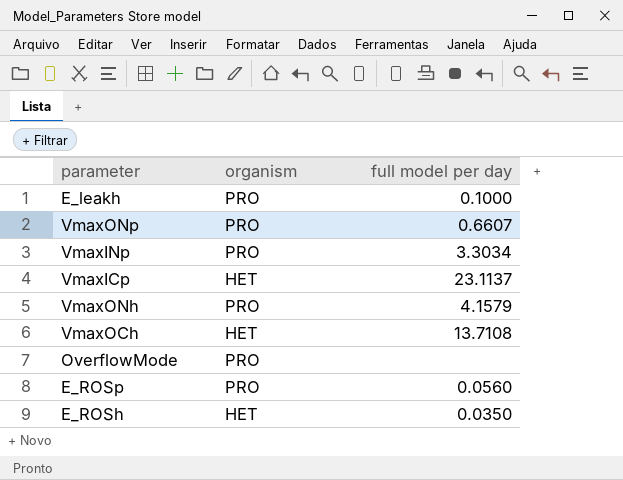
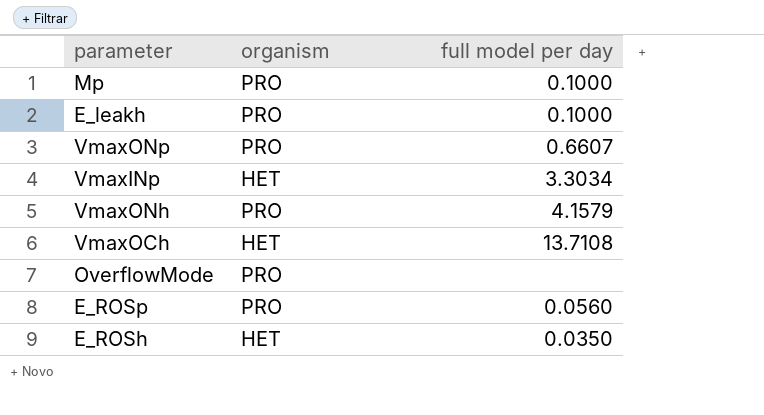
row VmaxICp: HET | 23.1137 -> none
row Mp: none -> PRO | 0.1000
VmaxINp | organism: PRO -> HET

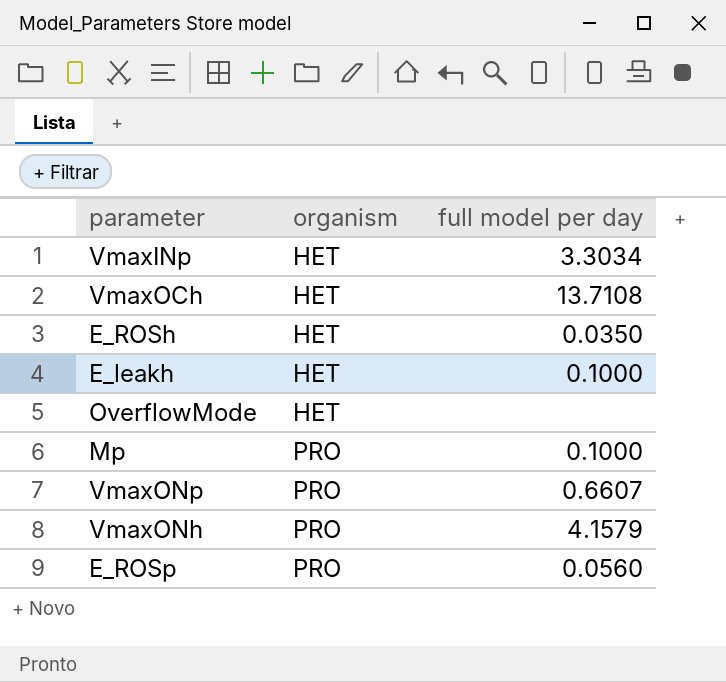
row order: none -> organism ascending
E_leakh | organism: PRO -> HET
OverflowMode | organism: PRO -> HET

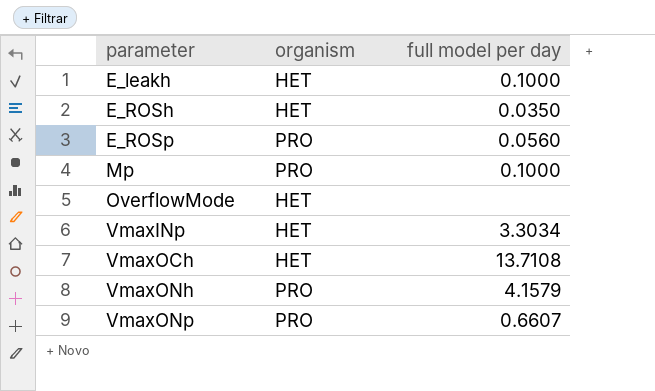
row order: organism ascending -> parameter ascending

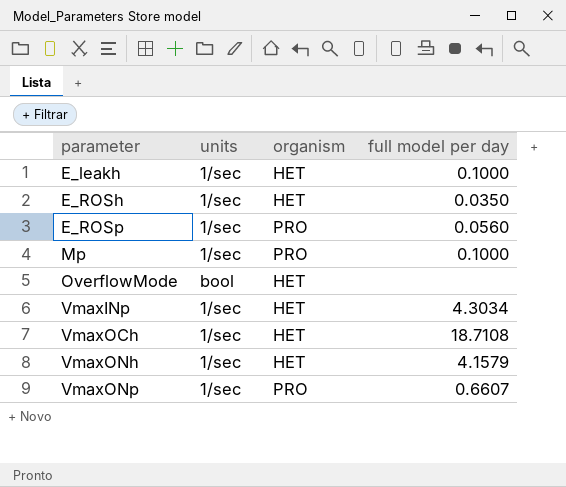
column units | position: none -> 2
VmaxINp | full model per day: 3.3034 -> 4.3034
VmaxOCh | full model per day: 13.7108 -> 18.7108
VmaxONh | organism: PRO -> HET

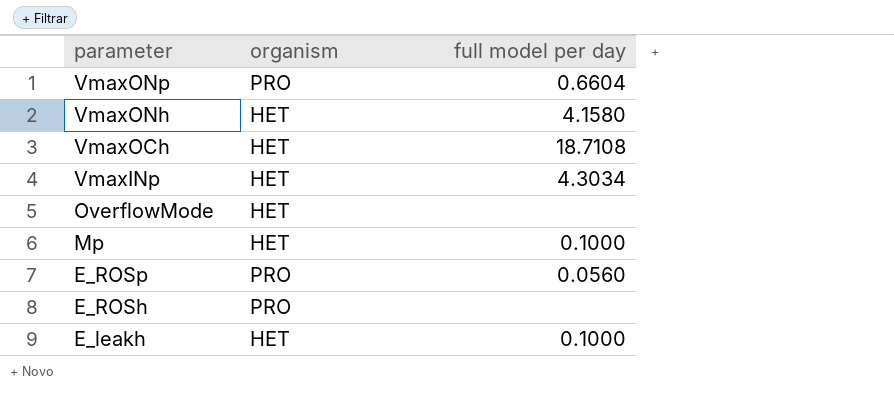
row order: parameter ascending -> parameter descending
column units | position: 2 -> none
VmaxONp | full model per day: 0.6607 -> 0.6604
VmaxONh | full model per day: 4.1579 -> 4.1580
Mp | organism: PRO -> HET
E_ROSh | organism: HET -> PRO
E_ROSh | full model per day: 0.0350 -> none

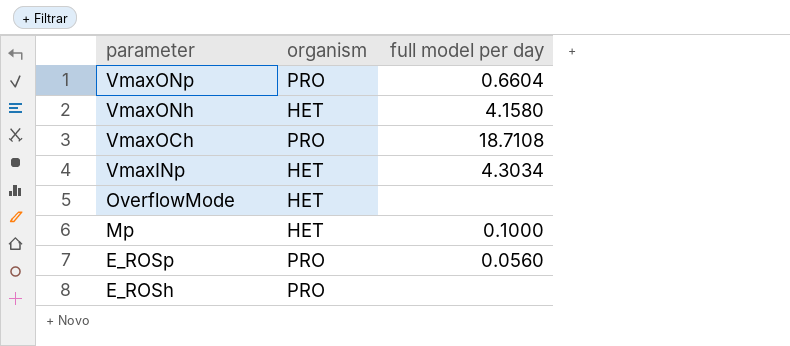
row E_leakh: HET | 0.1000 -> none
VmaxOCh | organism: HET -> PRO

